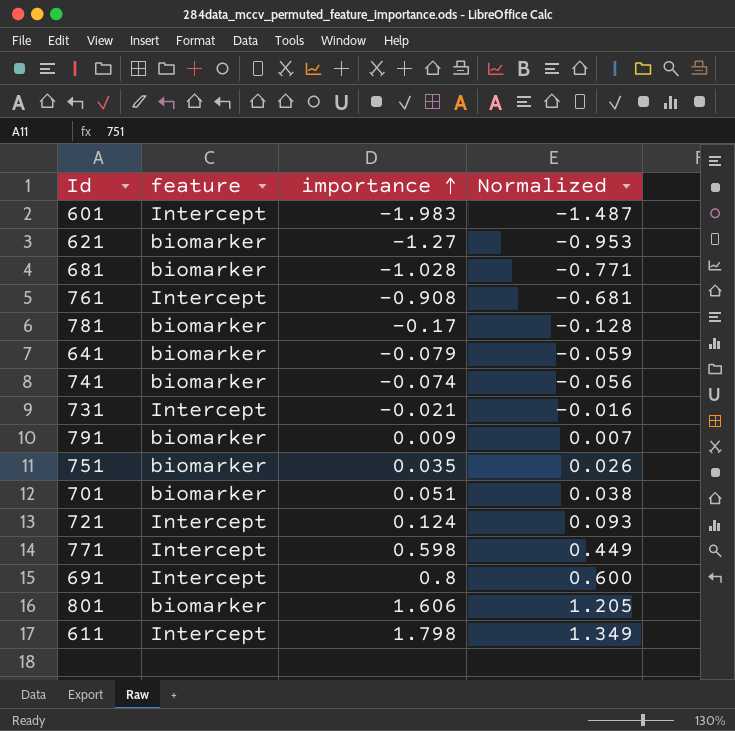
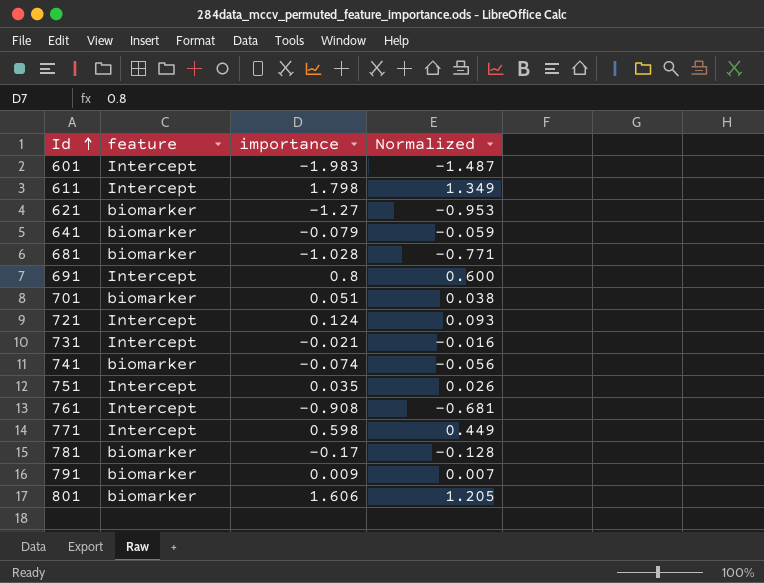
row order: importance ascending -> Id ascending
751 | feature: biomarker -> Intercept

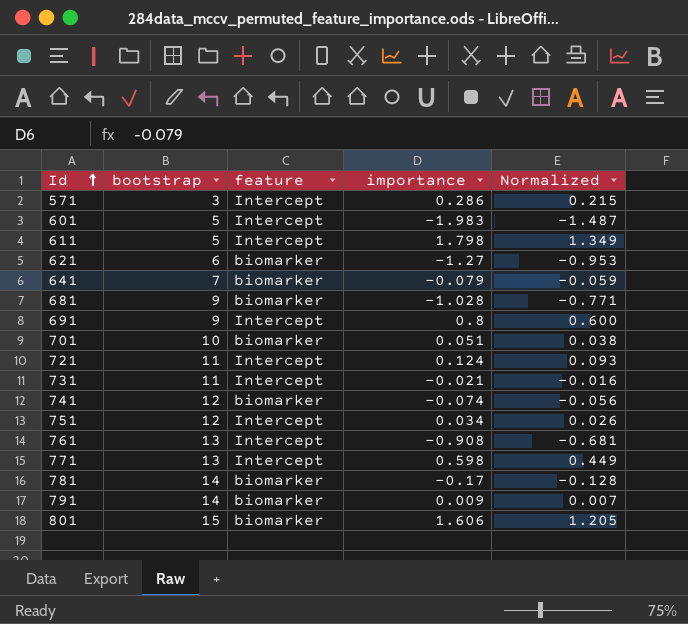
column bootstrap | position: none -> 2
row 571: none -> 3 | Intercept | 0.286 | 0.215
751 | importance: 0.035 -> 0.034

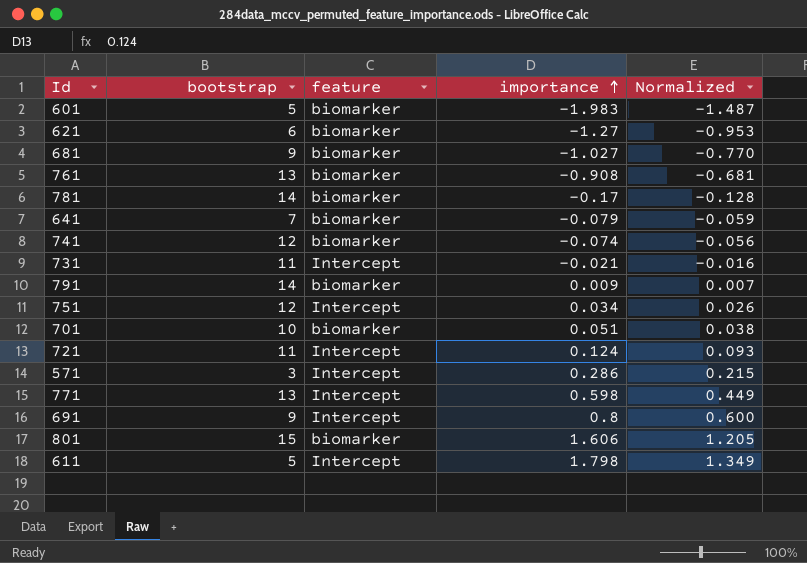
row order: Id ascending -> importance ascending
601 | feature: Intercept -> biomarker
681 | importance: -1.028 -> -1.027
681 | Normalized: -0.771 -> -0.770
761 | feature: Intercept -> biomarker

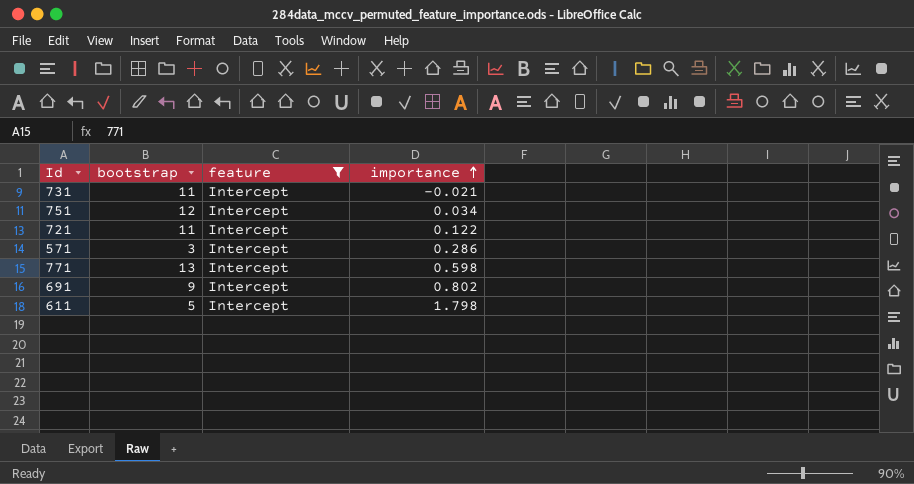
filter: none -> feature = Intercept
column Normalized | formula: [importance] * 0.75 -> none
721 | importance: 0.124 -> 0.122
691 | importance: 0.8 -> 0.802

